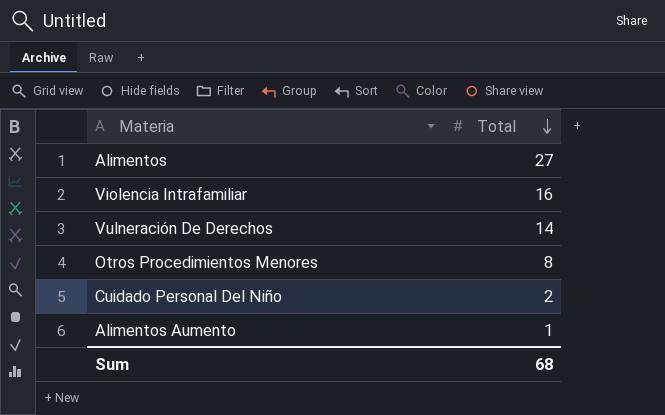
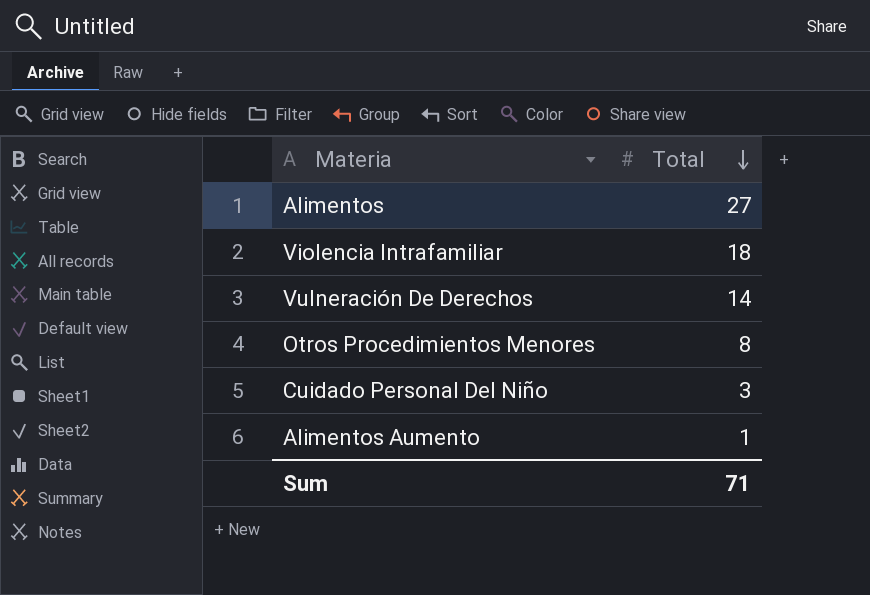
Violencia Intrafamiliar | Total: 16 -> 18
Cuidado Personal Del Niño | Total: 2 -> 3
Sum | Total: 68 -> 71

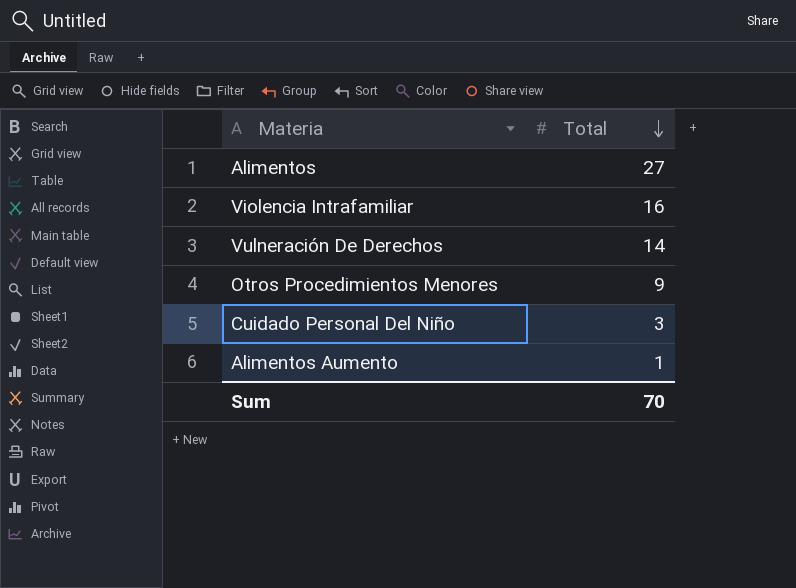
Violencia Intrafamiliar | Total: 18 -> 16
Otros Procedimientos Menores | Total: 8 -> 9
Sum | Total: 71 -> 70

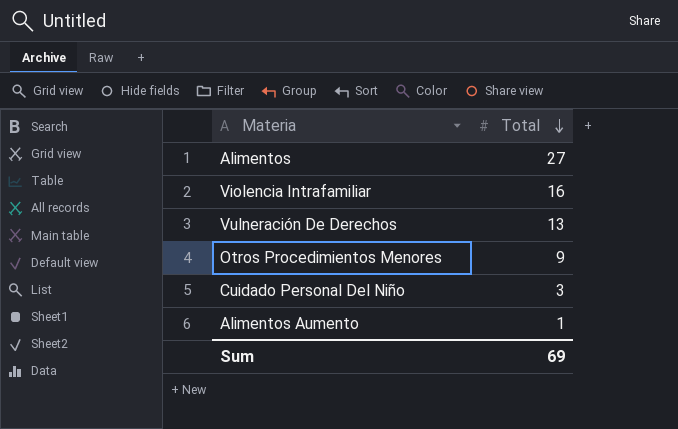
Vulneración De Derechos | Total: 14 -> 13
Sum | Total: 70 -> 69

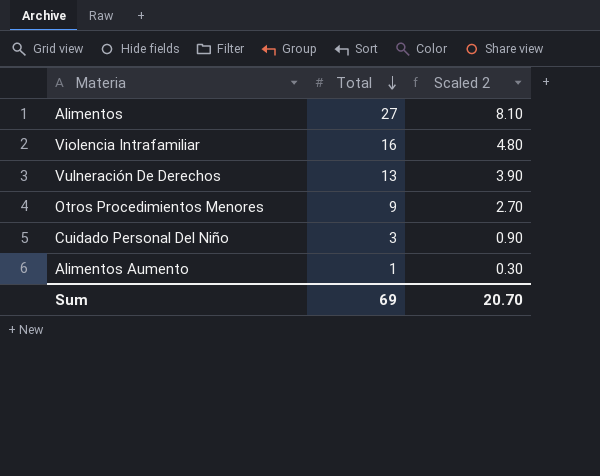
column Scaled 2 | formula: none -> [Total] * 0.3

